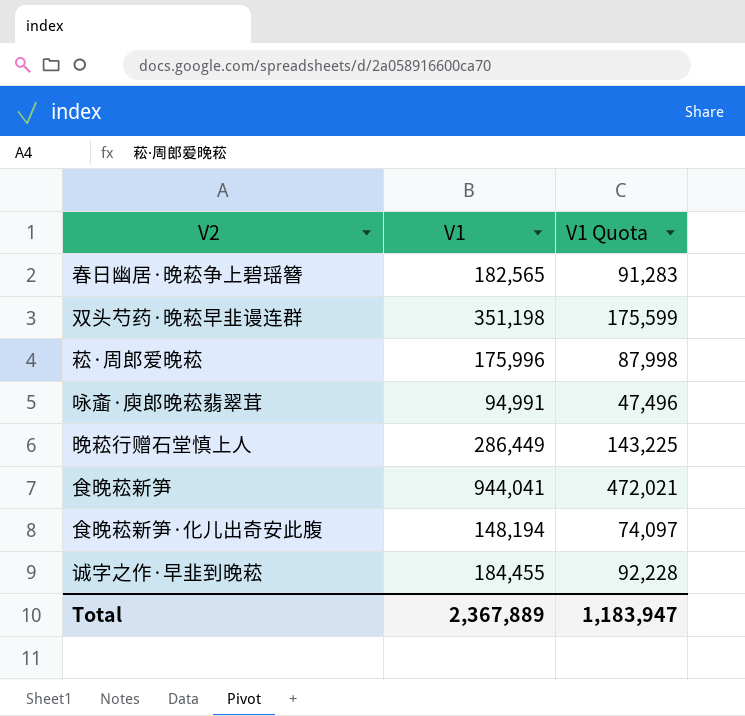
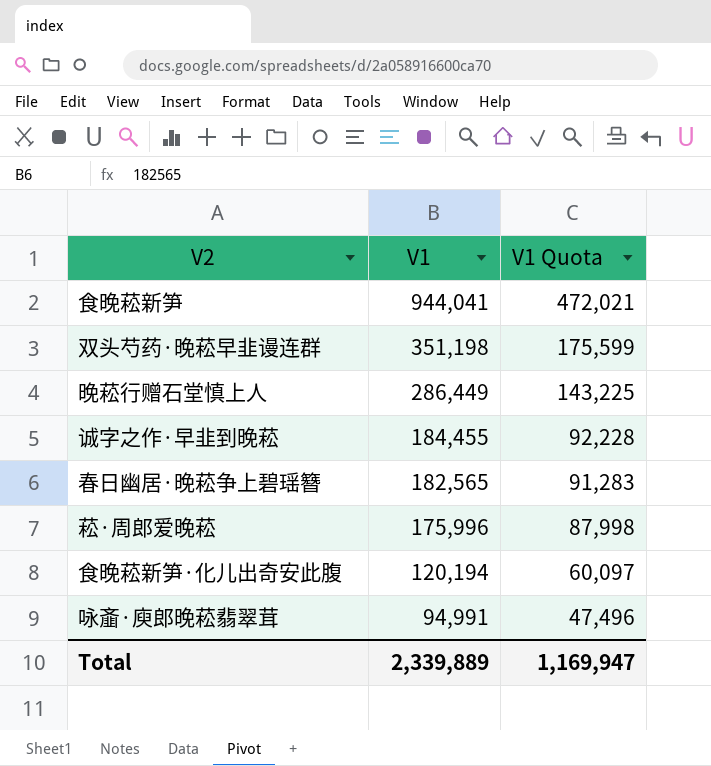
row order: none -> V1 descending
食晚菘新笋·化儿出奇安此腹 | V1: 148,194 -> 120,194
食晚菘新笋·化儿出奇安此腹 | V1 Quota: 74,097 -> 60,097
Total | V1: 2,367,889 -> 2,339,889
Total | V1 Quota: 1,183,947 -> 1,169,947

